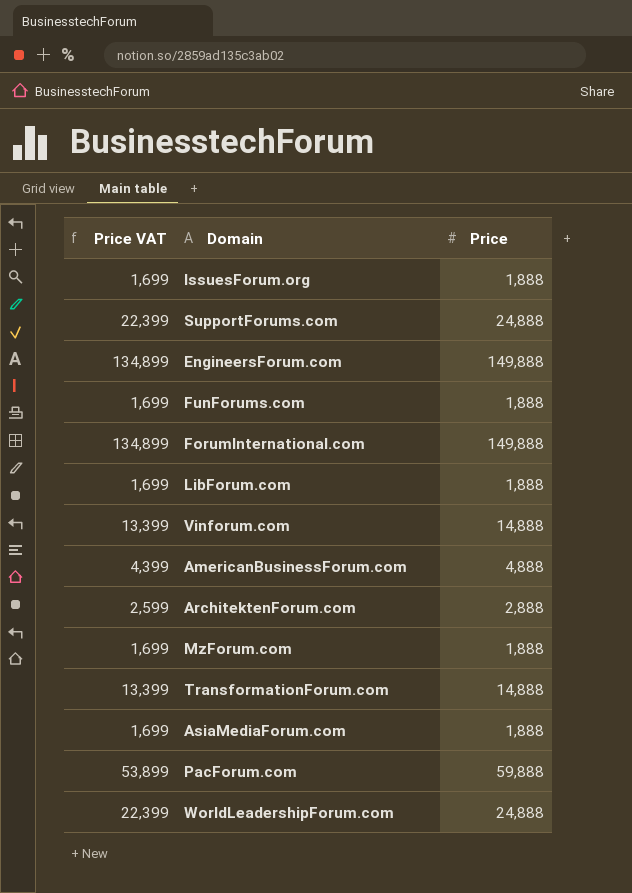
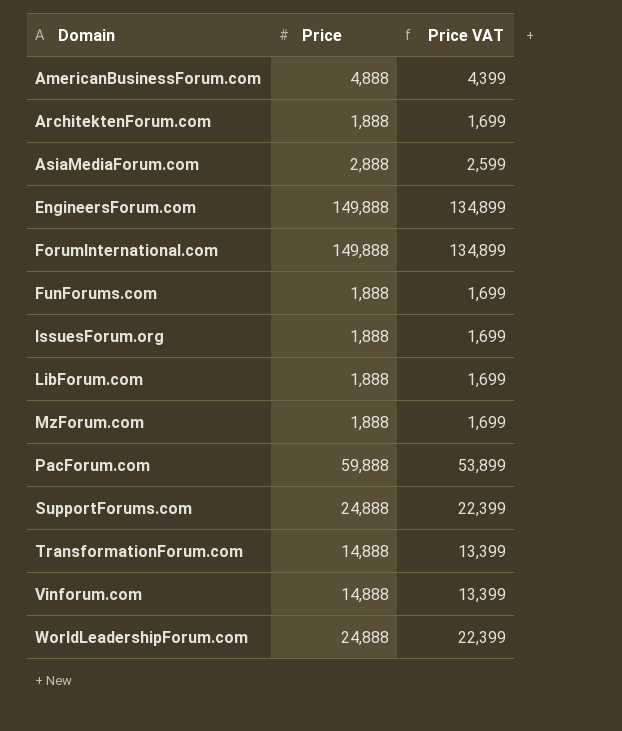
row order: none -> Domain ascending
column Price VAT | position: 1 -> 3
ArchitektenForum.com | Price: 2,888 -> 1,888
ArchitektenForum.com | Price VAT: 2,599 -> 1,699
AsiaMediaForum.com | Price: 1,888 -> 2,888
AsiaMediaForum.com | Price VAT: 1,699 -> 2,599

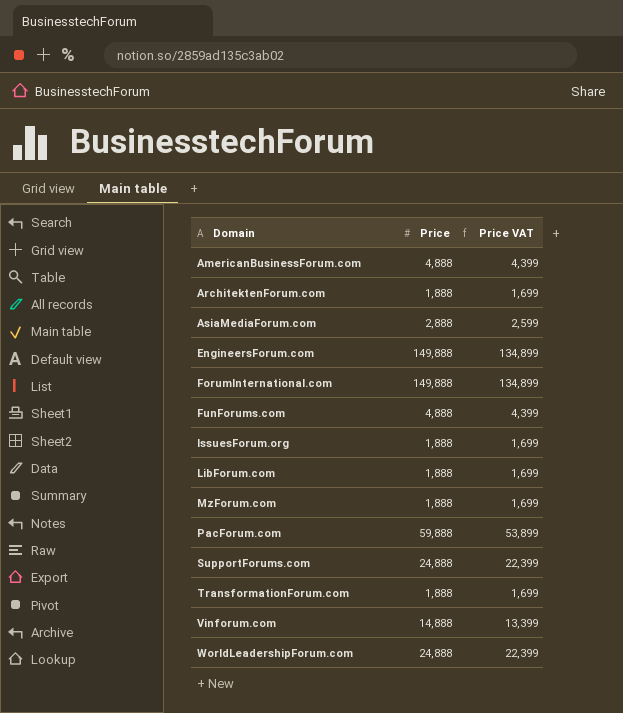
FunForums.com | Price: 1,888 -> 4,888
FunForums.com | Price VAT: 1,699 -> 4,399
TransformationForum.com | Price: 14,888 -> 1,888
TransformationForum.com | Price VAT: 13,399 -> 1,699

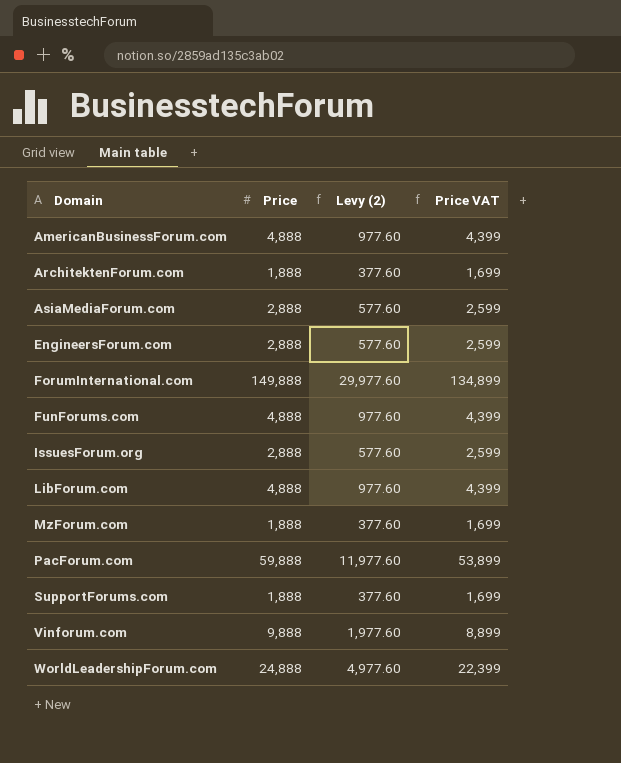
column Levy (2) | formula: none -> [Price] * 0.2
row TransformationForum.com: 1,888 | 1,699 -> none
EngineersForum.com | Price: 149,888 -> 2,888
EngineersForum.com | Price VAT: 134,899 -> 2,599
IssuesForum.org | Price: 1,888 -> 2,888
IssuesForum.org | Price VAT: 1,699 -> 2,599
LibForum.com | Price: 1,888 -> 4,888
LibForum.com | Price VAT: 1,699 -> 4,399
SupportForums.com | Price: 24,888 -> 1,888
SupportForums.com | Price VAT: 22,399 -> 1,699
Vinforum.com | Price: 14,888 -> 9,888
Vinforum.com | Price VAT: 13,399 -> 8,899

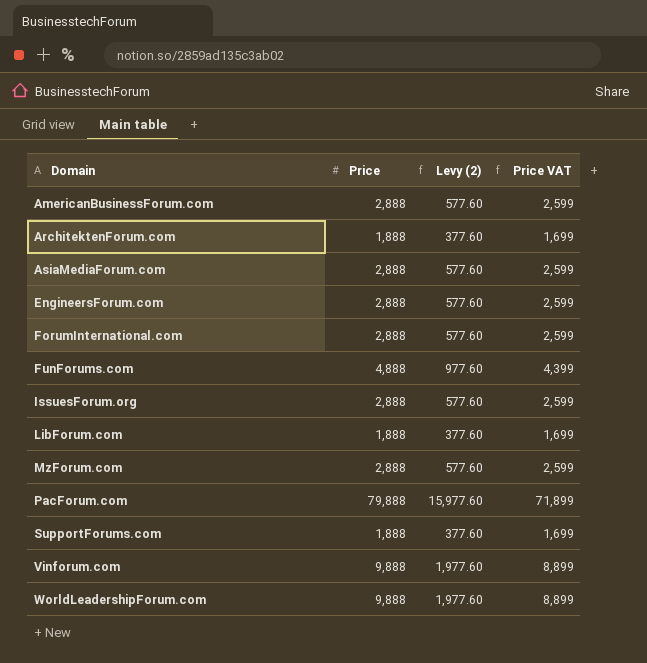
AmericanBusinessForum.com | Price: 4,888 -> 2,888
AmericanBusinessForum.com | Levy (2): 977.60 -> 577.60
AmericanBusinessForum.com | Price VAT: 4,399 -> 2,599
ForumInternational.com | Price: 149,888 -> 2,888
ForumInternational.com | Levy (2): 29,977.60 -> 577.60
ForumInternational.com | Price VAT: 134,899 -> 2,599
LibForum.com | Price: 4,888 -> 1,888
LibForum.com | Levy (2): 977.60 -> 377.60
LibForum.com | Price VAT: 4,399 -> 1,699
MzForum.com | Price: 1,888 -> 2,888
MzForum.com | Levy (2): 377.60 -> 577.60
MzForum.com | Price VAT: 1,699 -> 2,599
PacForum.com | Price: 59,888 -> 79,888
PacForum.com | Levy (2): 11,977.60 -> 15,977.60
PacForum.com | Price VAT: 53,899 -> 71,899
WorldLeadershipForum.com | Price: 24,888 -> 9,888
WorldLeadershipForum.com | Levy (2): 4,977.60 -> 1,977.60
WorldLeadershipForum.com | Price VAT: 22,399 -> 8,899

